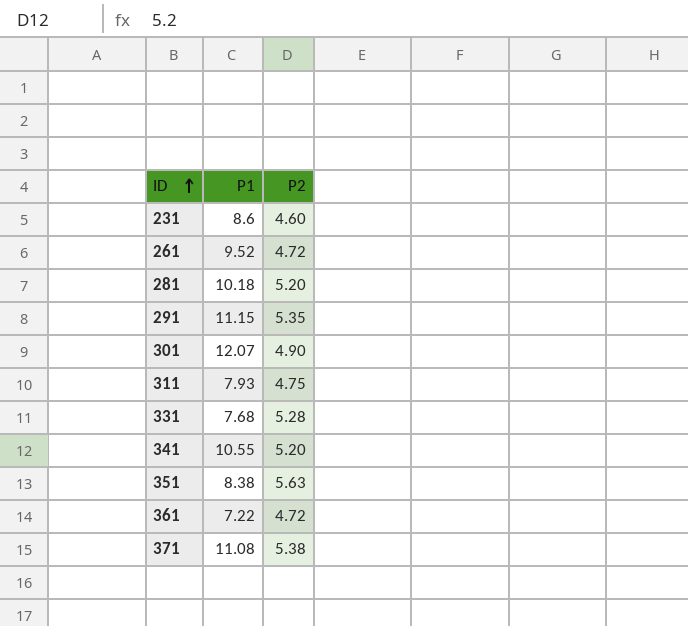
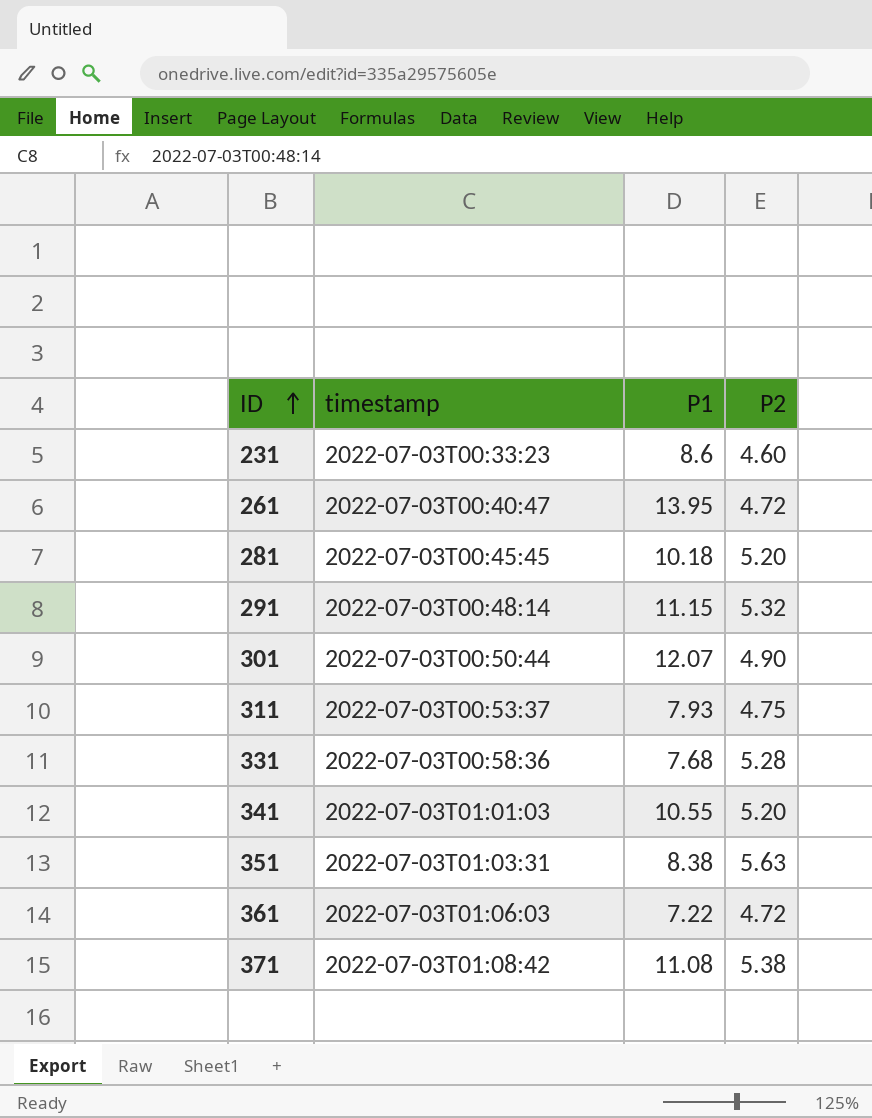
column timestamp | position: none -> 2
261 | P1: 9.52 -> 13.95
291 | P2: 5.35 -> 5.32

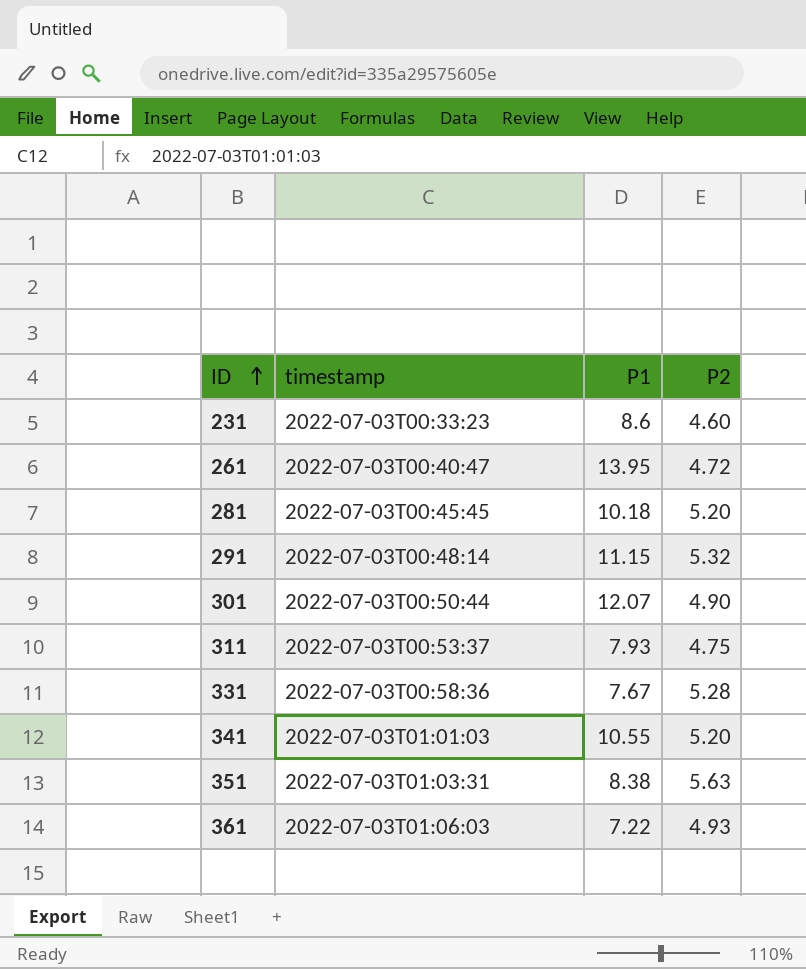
row 371: 2022-07-03T01:08:42 | 11.08 | 5.38 -> none
331 | P1: 7.68 -> 7.67
361 | P2: 4.72 -> 4.93

